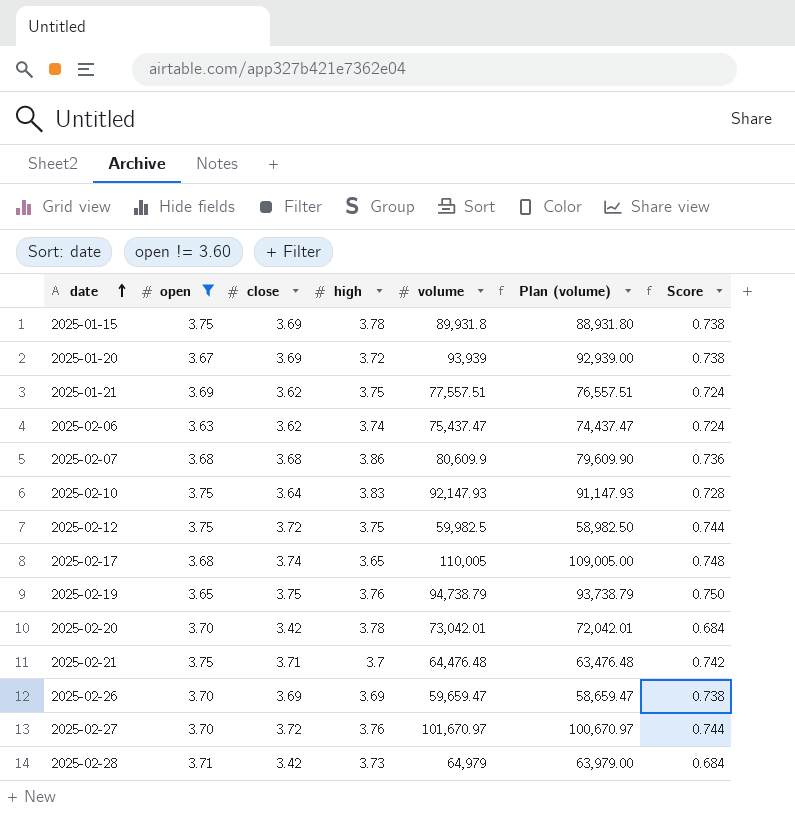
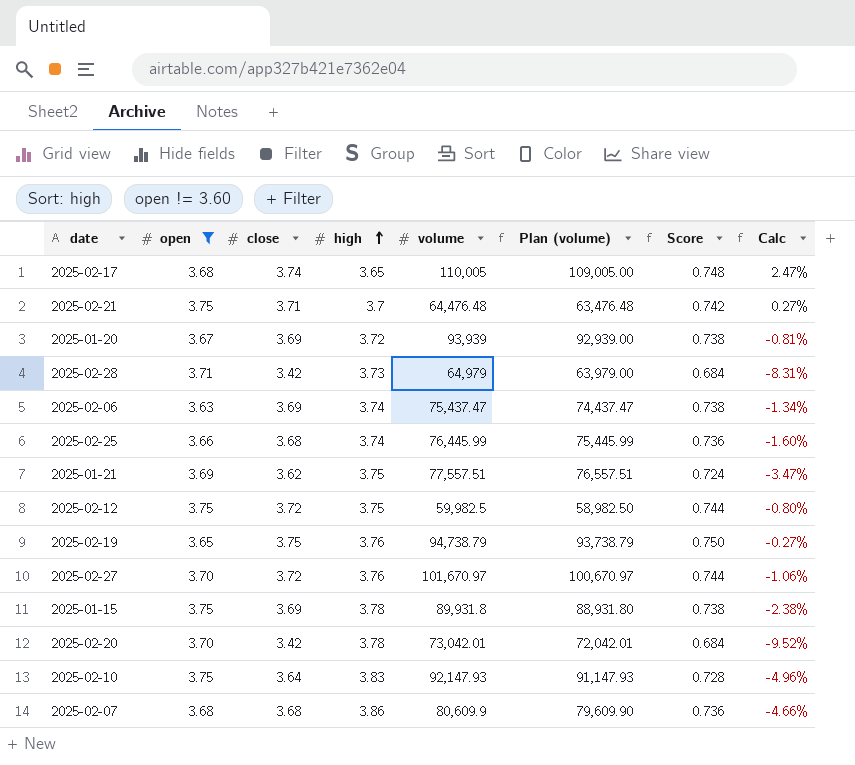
row order: date ascending -> high ascending
column Calc | formula: none -> ([close] - [high]) / [high]
row 2025-02-26: 3.70 | 3.69 | 3.69 | 59,659.47 | 58,659.47 | 0.738 -> none
2025-02-06 | close: 3.62 -> 3.69
2025-02-06 | Score: 0.724 -> 0.738
row 2025-02-25: none -> 3.66 | 3.68 | 3.74 | 76,445.99 | 75,445.99 | 0.736 | -1.60%

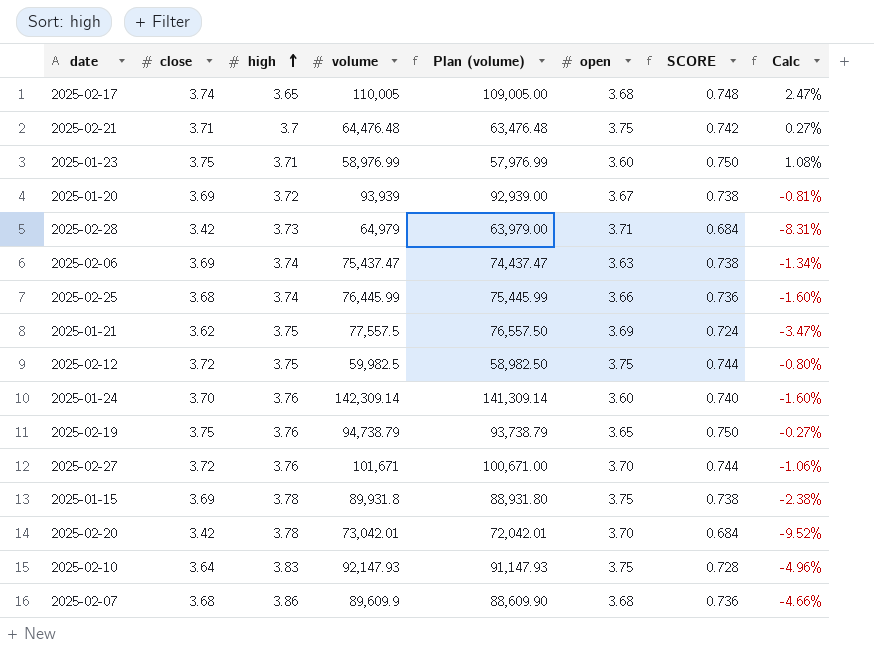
filter: open != 3.60 -> none
column open | position: 2 -> 6
column name: Score -> SCORE
2025-01-21 | volume: 77,557.51 -> 77,557.5
2025-01-21 | Plan (volume): 76,557.51 -> 76,557.50
2025-02-27 | volume: 101,670.97 -> 101,671
2025-02-27 | Plan (volume): 100,670.97 -> 100,671.00
2025-02-07 | volume: 80,609.9 -> 89,609.9
2025-02-07 | Plan (volume): 79,609.90 -> 88,609.90

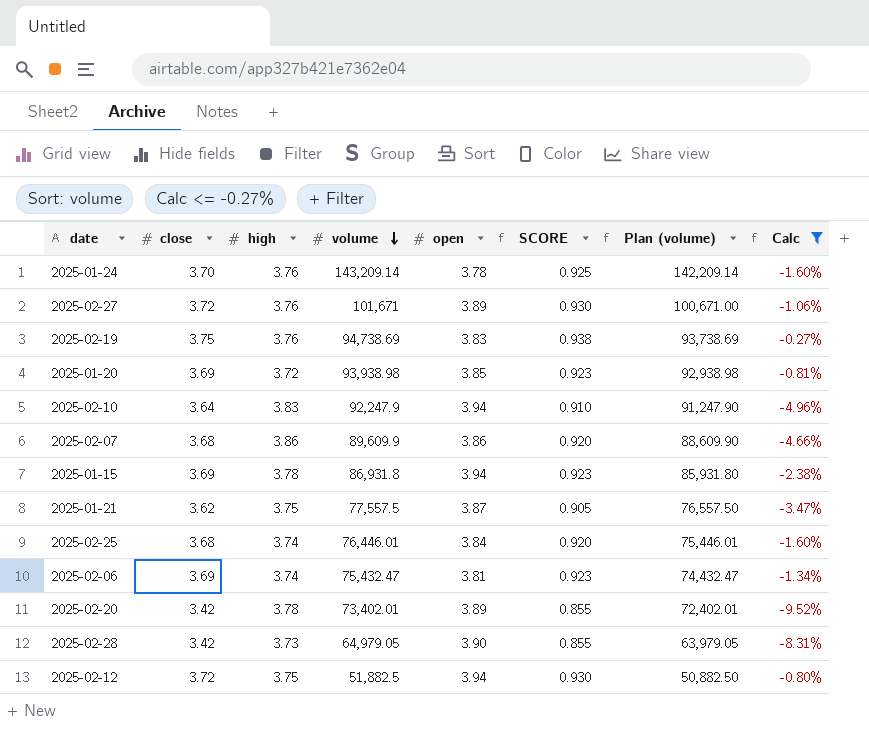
filter: none -> Calc <= -0.27%
row order: high ascending -> volume descending
column SCORE | formula: [close] * 0.2 -> [close] * 0.25
column Plan (volume) | position: 5 -> 7
2025-01-24 | volume: 142,309.14 -> 143,209.14
2025-01-24 | open: 3.60 -> 3.78
2025-01-24 | Plan (volume): 141,309.14 -> 142,209.14
2025-02-27 | open: 3.70 -> 3.89
2025-02-19 | volume: 94,738.79 -> 94,738.69
2025-02-19 | open: 3.65 -> 3.83
2025-02-19 | Plan (volume): 93,738.79 -> 93,738.69
2025-01-20 | volume: 93,939 -> 93,938.98
2025-01-20 | open: 3.67 -> 3.85
2025-01-20 | Plan (volume): 92,939.00 -> 92,938.98
2025-02-10 | volume: 92,147.93 -> 92,247.9
2025-02-10 | open: 3.75 -> 3.94
2025-02-10 | Plan (volume): 91,147.93 -> 91,247.90
2025-02-07 | open: 3.68 -> 3.86
2025-01-15 | volume: 89,931.8 -> 86,931.8
2025-01-15 | open: 3.75 -> 3.94
2025-01-15 | Plan (volume): 88,931.80 -> 85,931.80
2025-01-21 | open: 3.69 -> 3.87
2025-02-25 | volume: 76,445.99 -> 76,446.01
2025-02-25 | open: 3.66 -> 3.84
2025-02-25 | Plan (volume): 75,445.99 -> 75,446.01
2025-02-06 | volume: 75,437.47 -> 75,432.47
2025-02-06 | open: 3.63 -> 3.81
2025-02-06 | Plan (volume): 74,437.47 -> 74,432.47
2025-02-20 | volume: 73,042.01 -> 73,402.01
2025-02-20 | open: 3.70 -> 3.89
2025-02-20 | Plan (volume): 72,042.01 -> 72,402.01
2025-02-28 | volume: 64,979 -> 64,979.05
2025-02-28 | open: 3.71 -> 3.90
2025-02-28 | Plan (volume): 63,979.00 -> 63,979.05
2025-02-12 | volume: 59,982.5 -> 51,882.5
2025-02-12 | open: 3.75 -> 3.94
2025-02-12 | Plan (volume): 58,982.50 -> 50,882.50

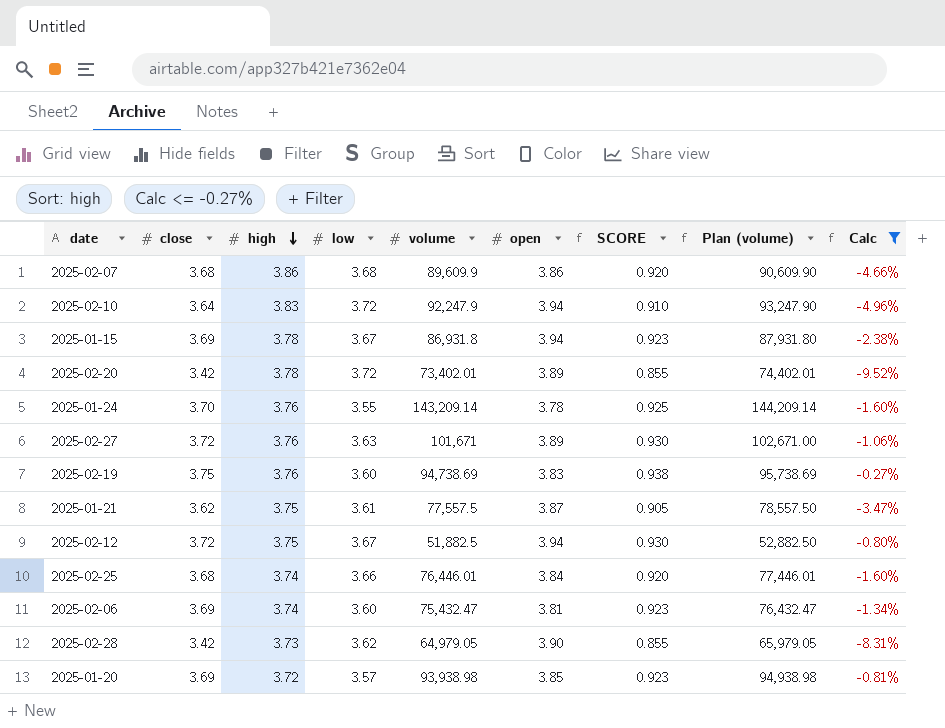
row order: volume descending -> high descending
column low | position: none -> 4
column Plan (volume) | formula: [volume] - 1000 -> [volume] + 1000

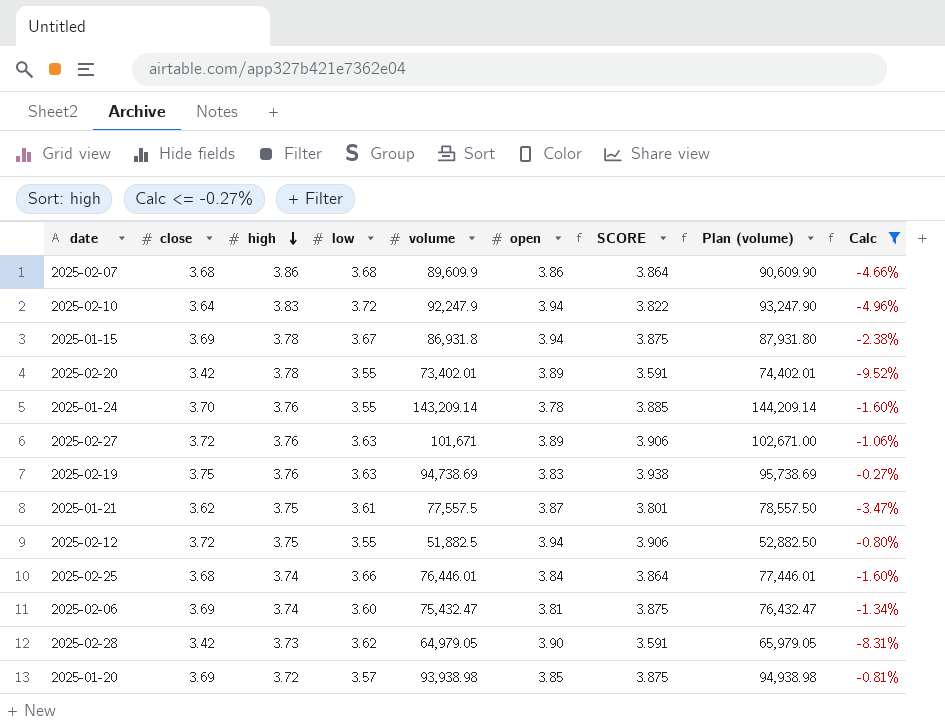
column SCORE | formula: [close] * 0.25 -> [close] * 1.05
2025-02-20 | low: 3.72 -> 3.55
2025-02-19 | low: 3.60 -> 3.63
2025-02-12 | low: 3.67 -> 3.55

